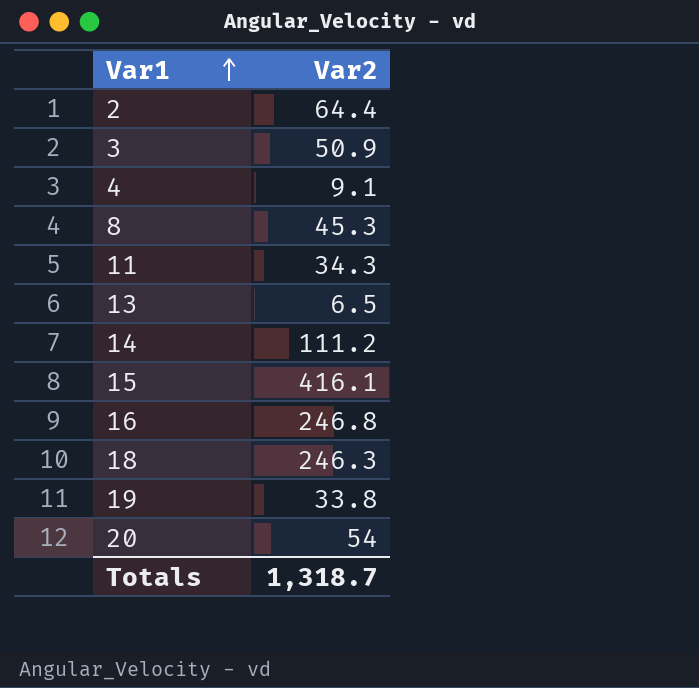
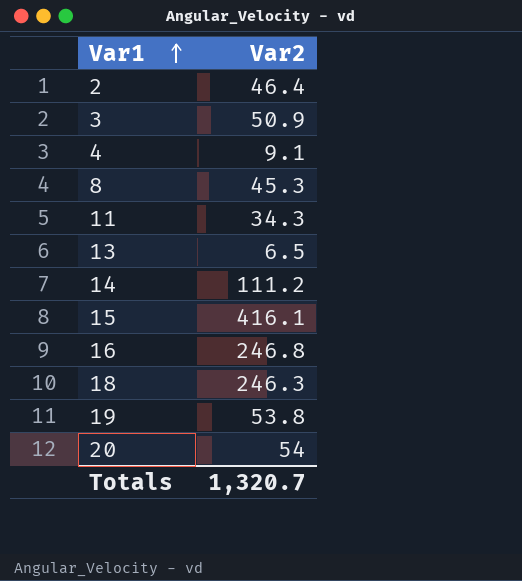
2 | Var2: 64.4 -> 46.4
19 | Var2: 33.8 -> 53.8
Totals | Var2: 1,318.7 -> 1,320.7

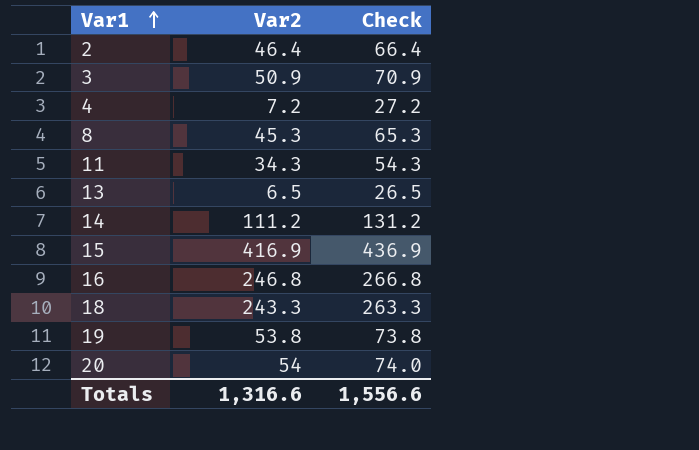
column Check | formula: none -> [Var2] + 20
4 | Var2: 9.1 -> 7.2
15 | Var2: 416.1 -> 416.9
18 | Var2: 246.3 -> 243.3
Totals | Var2: 1,320.7 -> 1,316.6

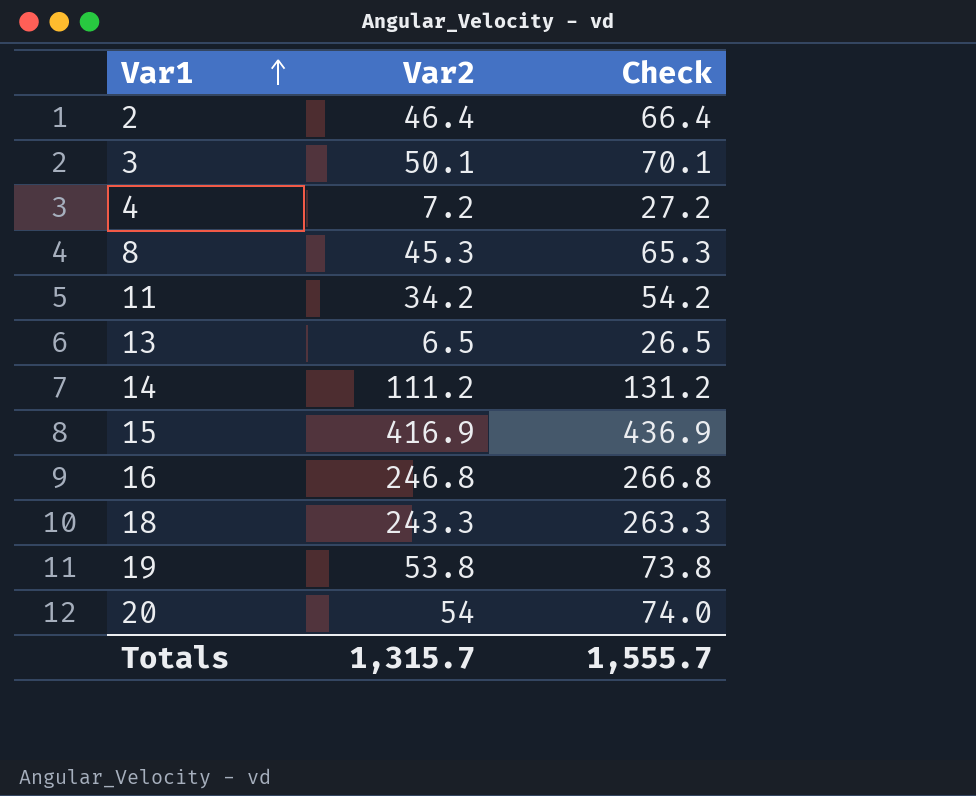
3 | Var2: 50.9 -> 50.1
3 | Check: 70.9 -> 70.1
11 | Var2: 34.3 -> 34.2
11 | Check: 54.3 -> 54.2
Totals | Var2: 1,316.6 -> 1,315.7
Totals | Check: 1,556.6 -> 1,555.7

